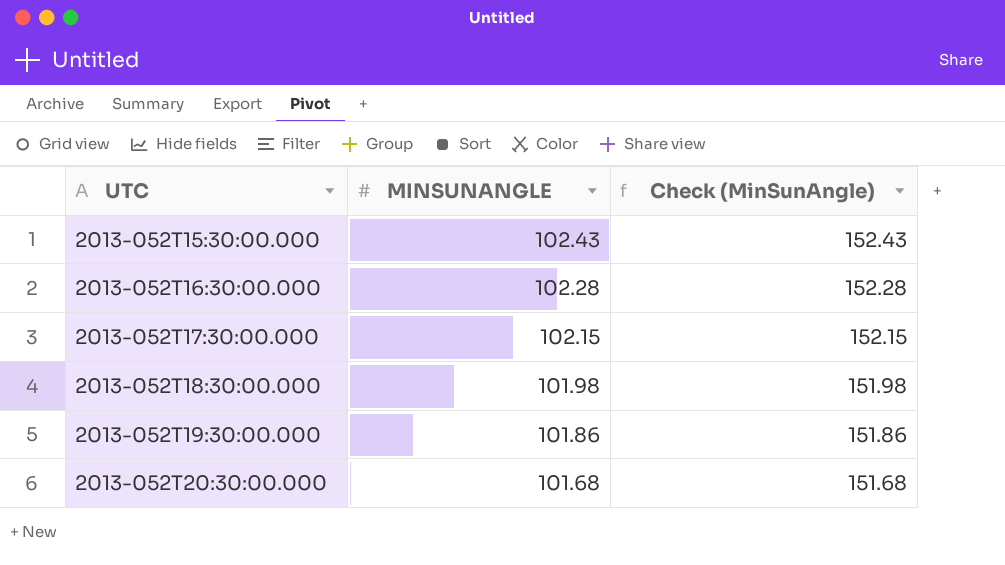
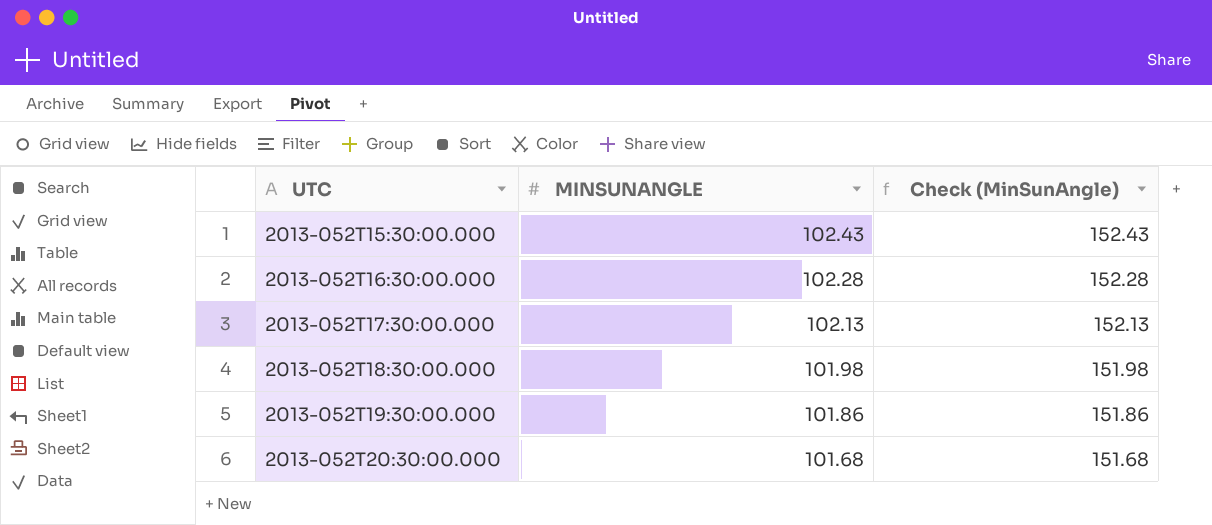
2013-052T17:30:00.000 | MINSUNANGLE: 102.15 -> 102.13
2013-052T17:30:00.000 | Check (MinSunAngle): 152.15 -> 152.13

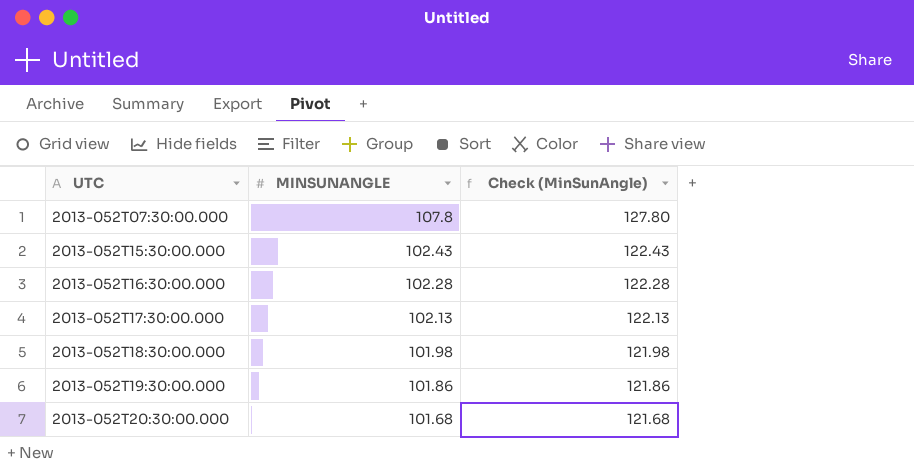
column Check (MinSunAngle) | formula: [MINSUNANGLE] + 50 -> [MINSUNANGLE] + 20
row 2013-052T07:30:00.000: none -> 107.8 | 127.80

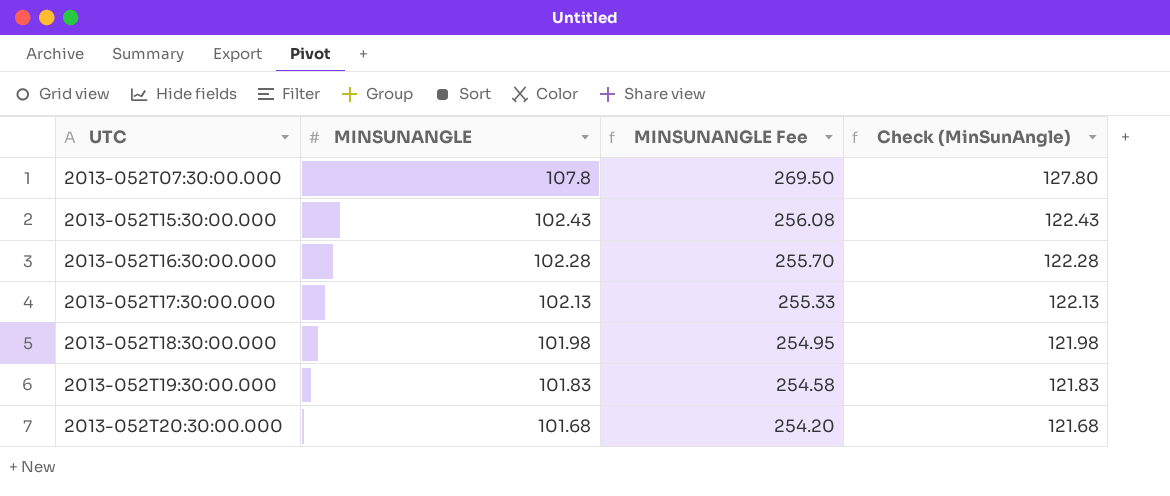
column MINSUNANGLE Fee | formula: none -> [MINSUNANGLE] * 2.5
2013-052T19:30:00.000 | MINSUNANGLE: 101.86 -> 101.83
2013-052T19:30:00.000 | Check (MinSunAngle): 121.86 -> 121.83

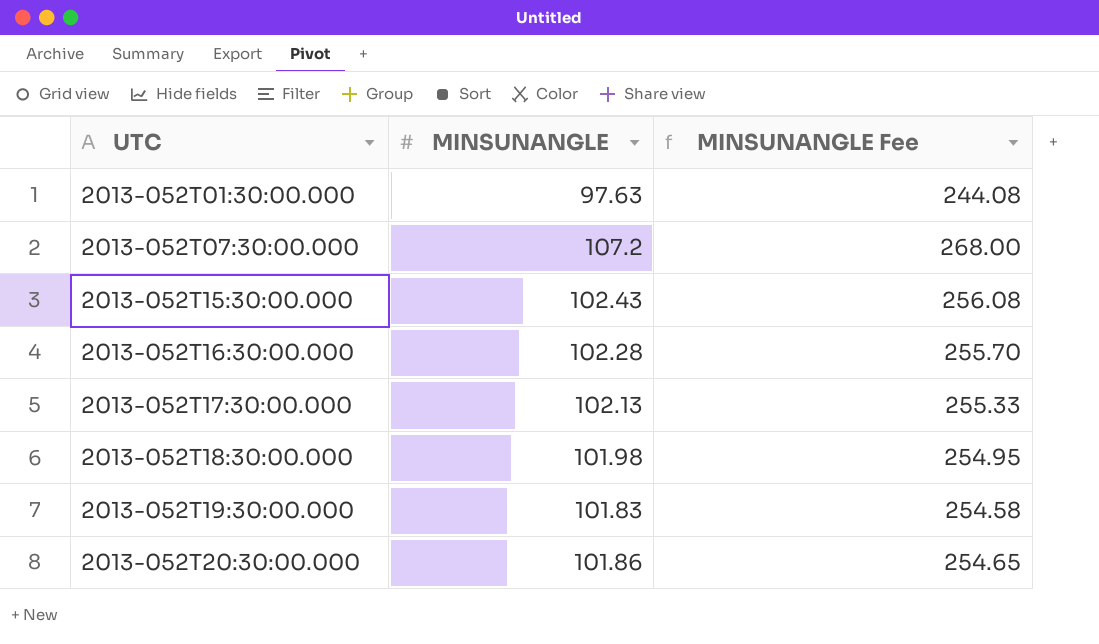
column Check (MinSunAngle) | formula: [MINSUNANGLE] + 20 -> none
row 2013-052T01:30:00.000: none -> 97.63 | 244.08
2013-052T07:30:00.000 | MINSUNANGLE: 107.8 -> 107.2
2013-052T07:30:00.000 | MINSUNANGLE Fee: 269.50 -> 268.00
2013-052T20:30:00.000 | MINSUNANGLE: 101.68 -> 101.86
2013-052T20:30:00.000 | MINSUNANGLE Fee: 254.20 -> 254.65

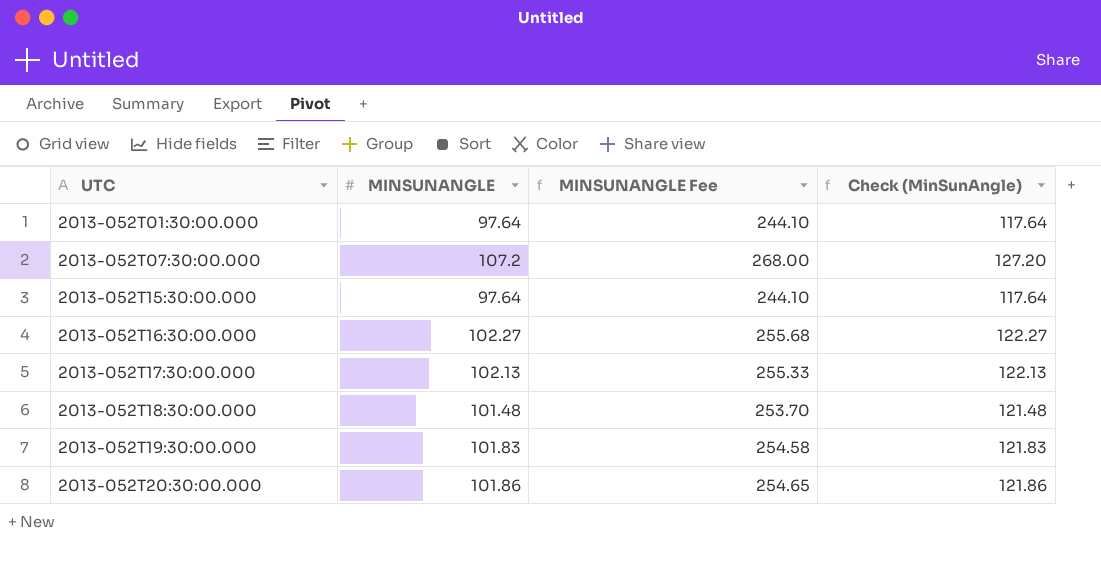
column Check (MinSunAngle) | formula: none -> [MINSUNANGLE] + 20
2013-052T01:30:00.000 | MINSUNANGLE: 97.63 -> 97.64
2013-052T01:30:00.000 | MINSUNANGLE Fee: 244.08 -> 244.10
2013-052T15:30:00.000 | MINSUNANGLE: 102.43 -> 97.64
2013-052T15:30:00.000 | MINSUNANGLE Fee: 256.08 -> 244.10
2013-052T16:30:00.000 | MINSUNANGLE: 102.28 -> 102.27
2013-052T16:30:00.000 | MINSUNANGLE Fee: 255.70 -> 255.68
2013-052T18:30:00.000 | MINSUNANGLE: 101.98 -> 101.48
2013-052T18:30:00.000 | MINSUNANGLE Fee: 254.95 -> 253.70

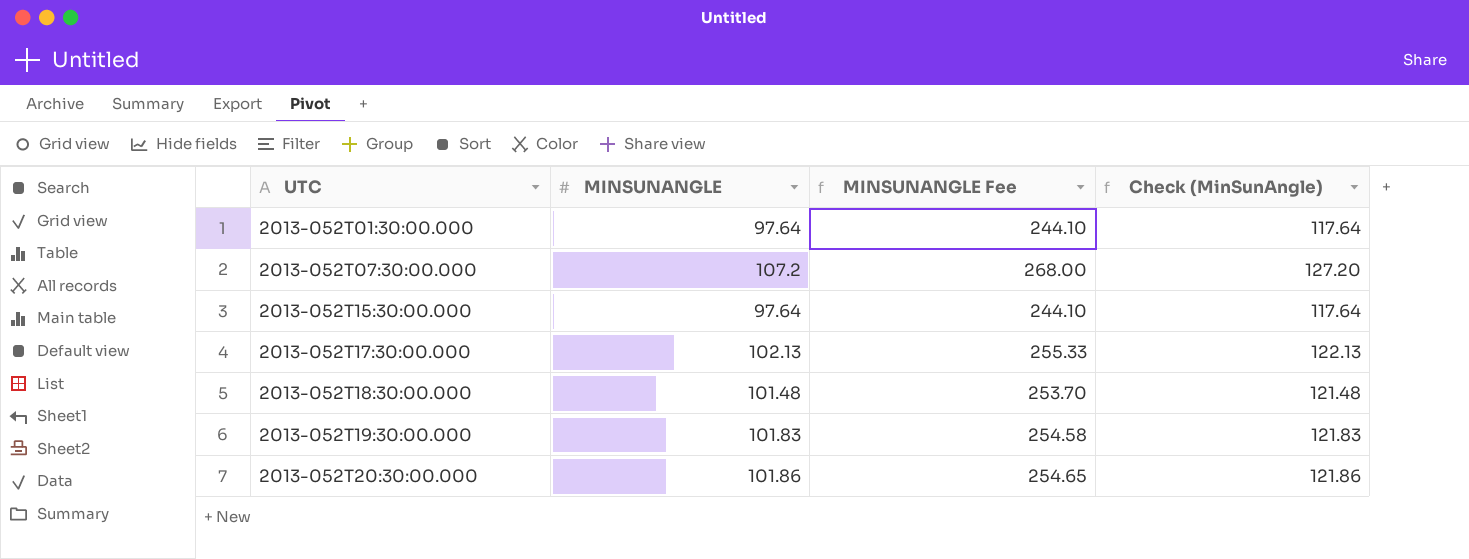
row 2013-052T16:30:00.000: 102.27 | 255.68 | 122.27 -> none

